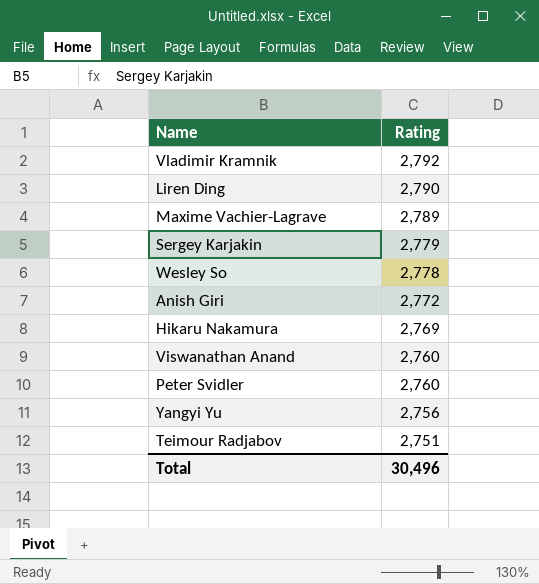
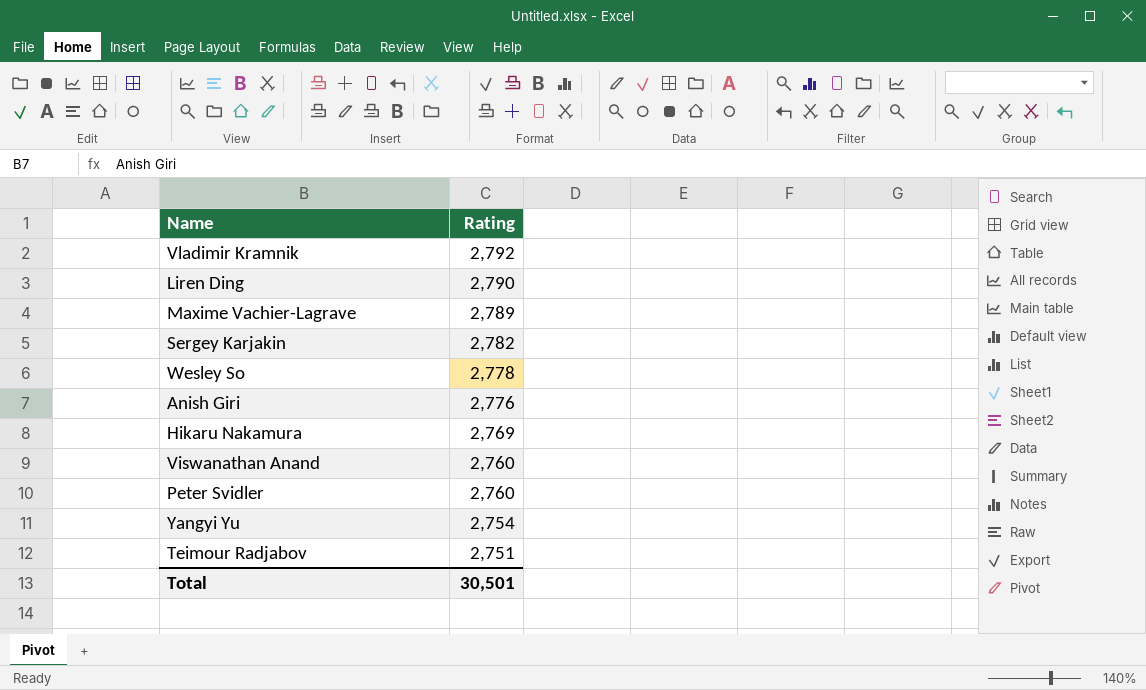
Sergey Karjakin | Rating: 2,779 -> 2,782
Anish Giri | Rating: 2,772 -> 2,776
Yangyi Yu | Rating: 2,756 -> 2,754
Total | Rating: 30,496 -> 30,501

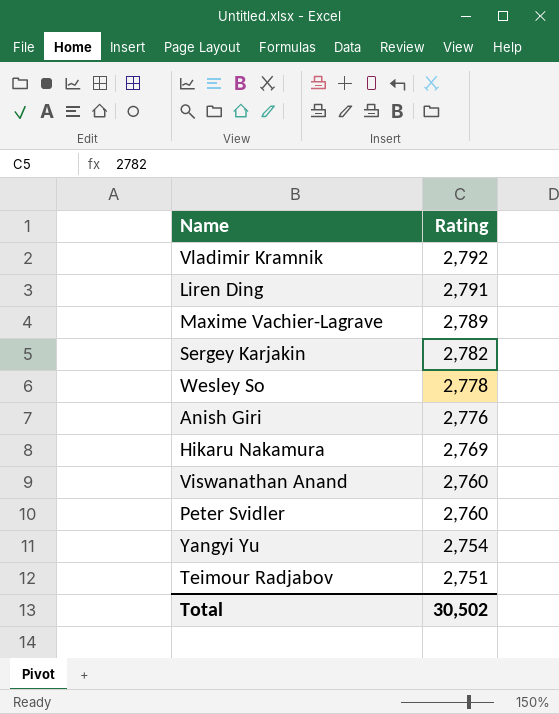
Liren Ding | Rating: 2,790 -> 2,791
Total | Rating: 30,501 -> 30,502

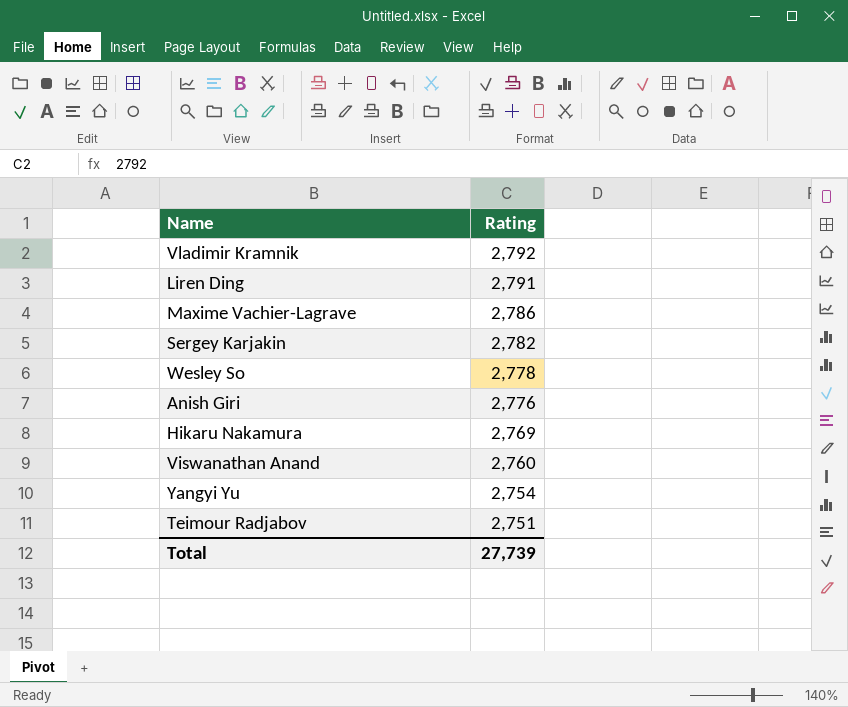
row Peter Svidler: 2,760 -> none
Maxime Vachier-Lagrave | Rating: 2,789 -> 2,786
Total | Rating: 30,502 -> 27,739

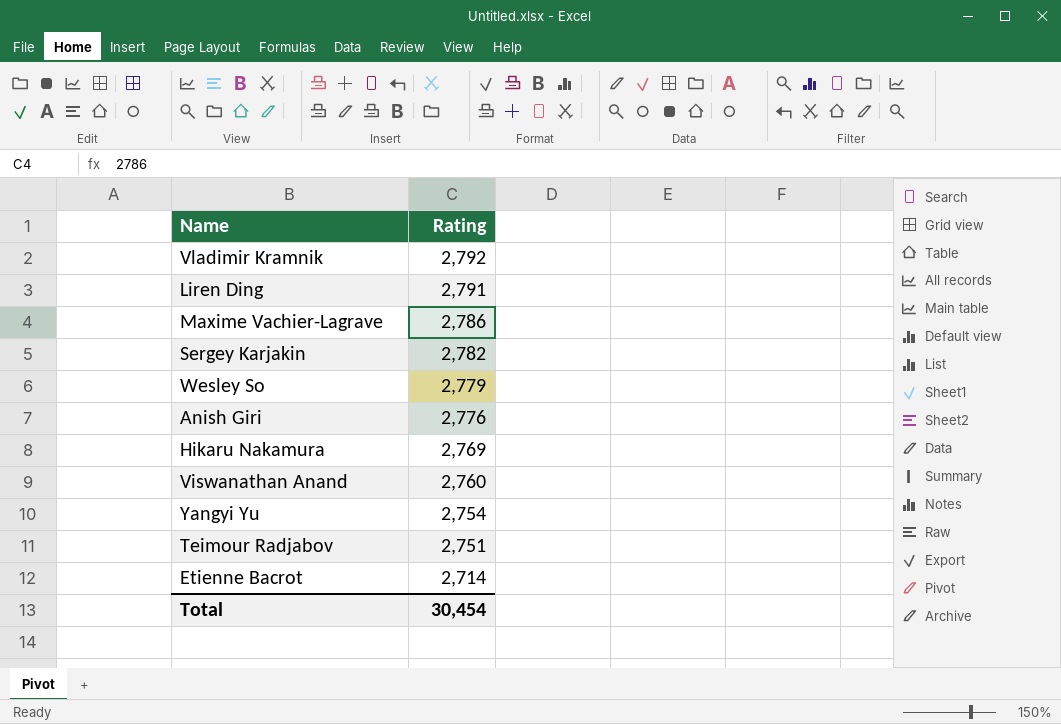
Wesley So | Rating: 2,778 -> 2,779
row Etienne Bacrot: none -> 2,714
Total | Rating: 27,739 -> 30,454

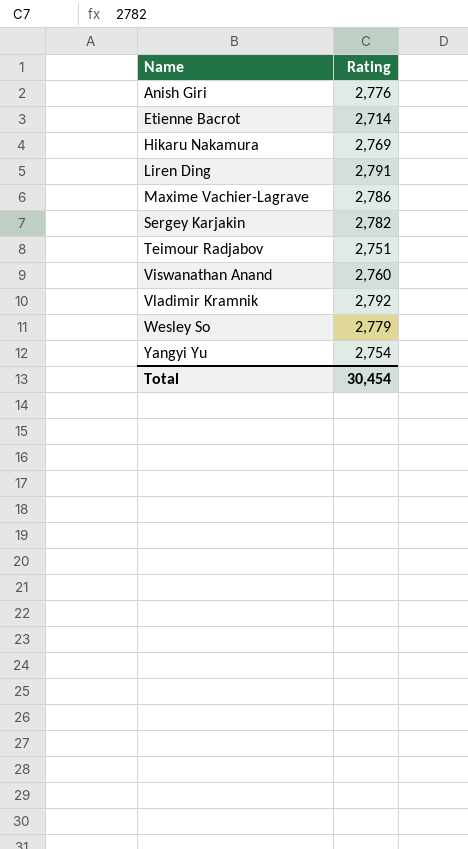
row order: Rating descending -> Name ascending

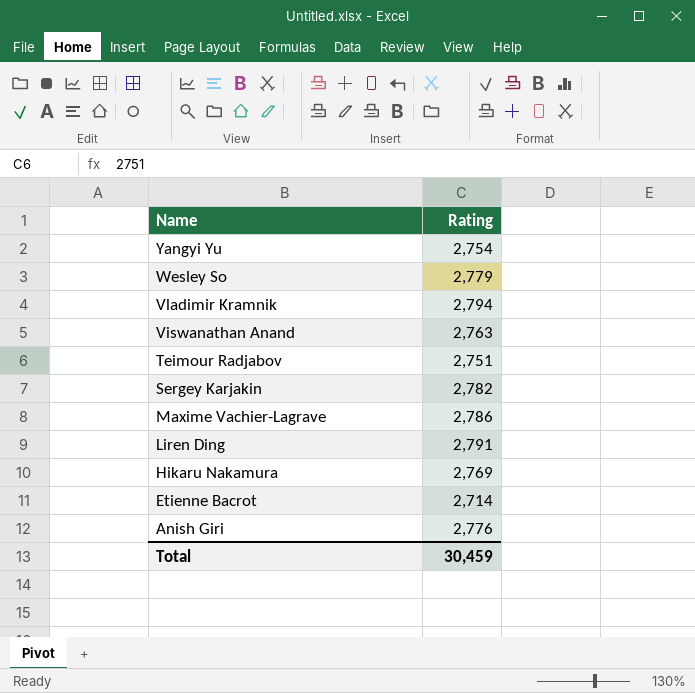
row order: Name ascending -> Name descending
Vladimir Kramnik | Rating: 2,792 -> 2,794
Viswanathan Anand | Rating: 2,760 -> 2,763
Total | Rating: 30,454 -> 30,459

